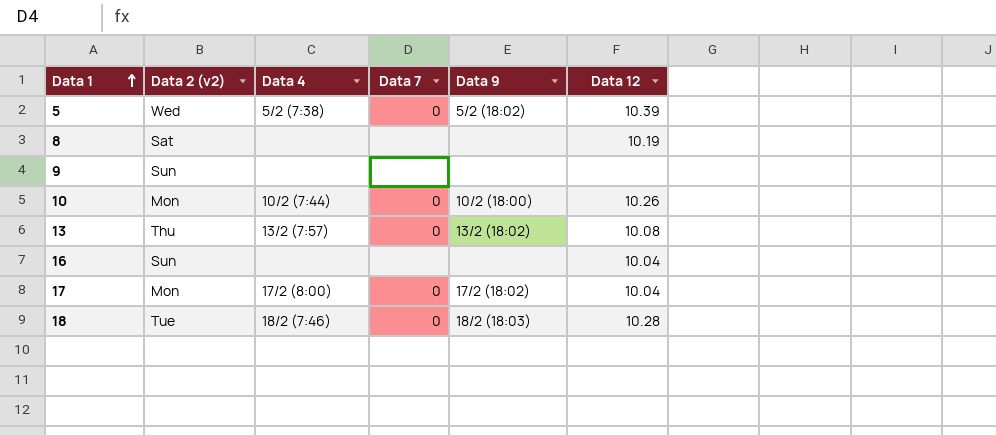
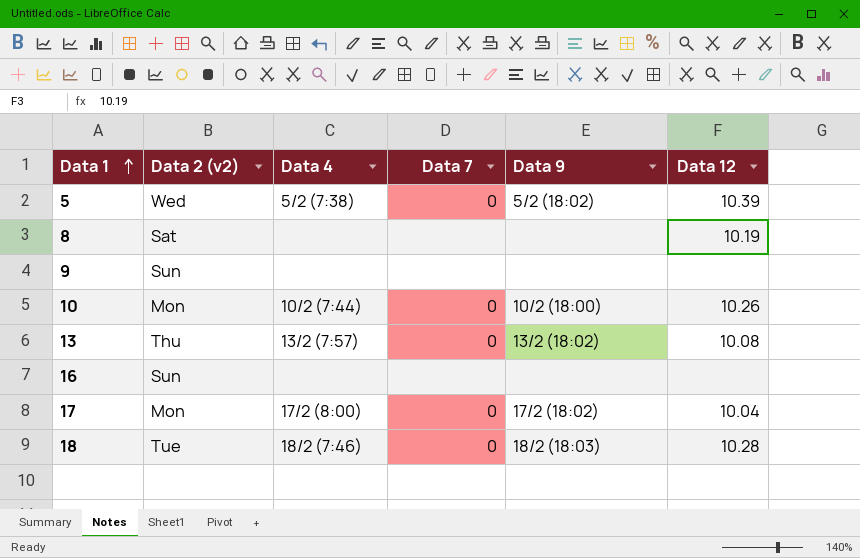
16 | Data 12: 10.04 -> none

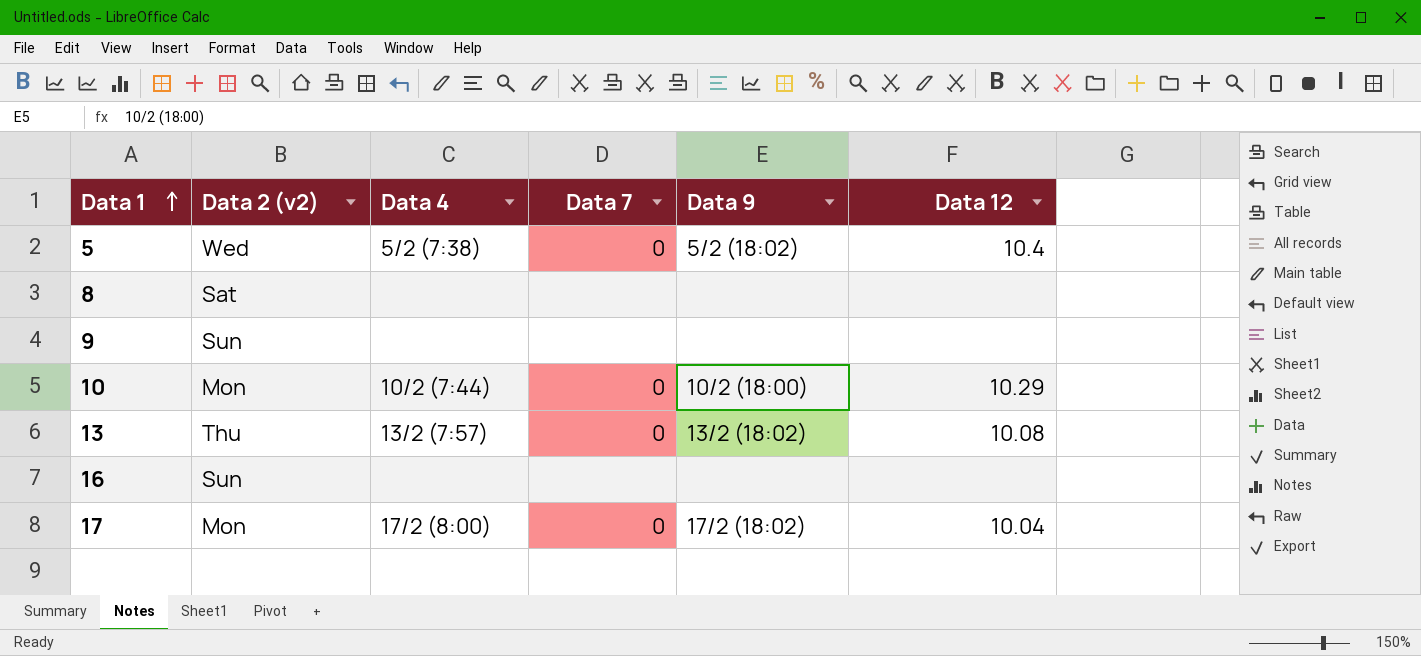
row 18: Tue | 18/2 (7:46) | 0 | 18/2 (18:03) | 10.28 -> none
5 | Data 12: 10.39 -> 10.4
8 | Data 12: 10.19 -> none
10 | Data 12: 10.26 -> 10.29

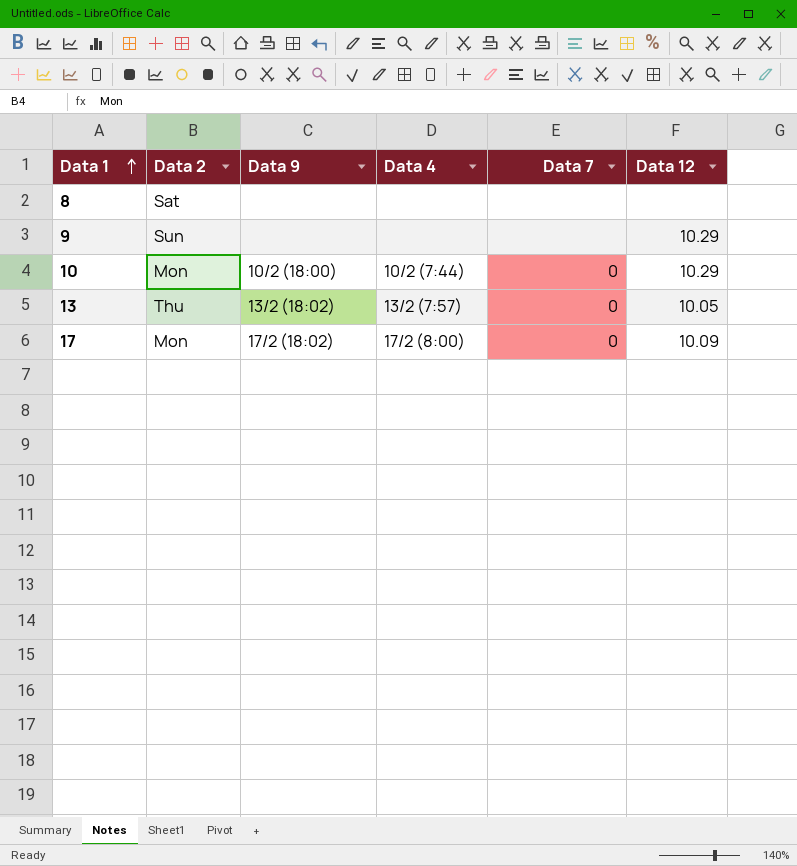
column name: Data 2 (v2) -> Data 2
column Data 9 | position: 5 -> 3
row 5: Wed | 5/2 (7:38) | 0 | 5/2 (18:02) | 10.4 -> none
row 16: Sun | none | none | none | none -> none
9 | Data 12: none -> 10.29
13 | Data 12: 10.08 -> 10.05
17 | Data 12: 10.04 -> 10.09

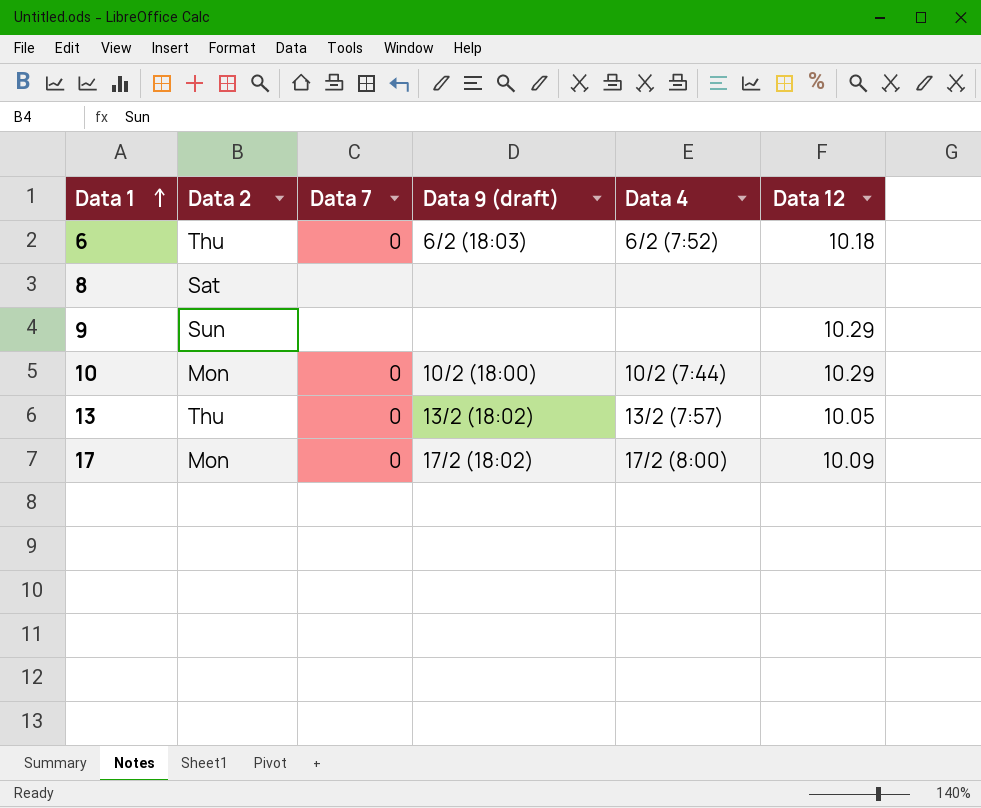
column Data 7 | position: 5 -> 3
column name: Data 9 -> Data 9 (draft)
row 6: none -> Thu | 0 | 6/2 (18:03) | 6/2 (7:52) | 10.18

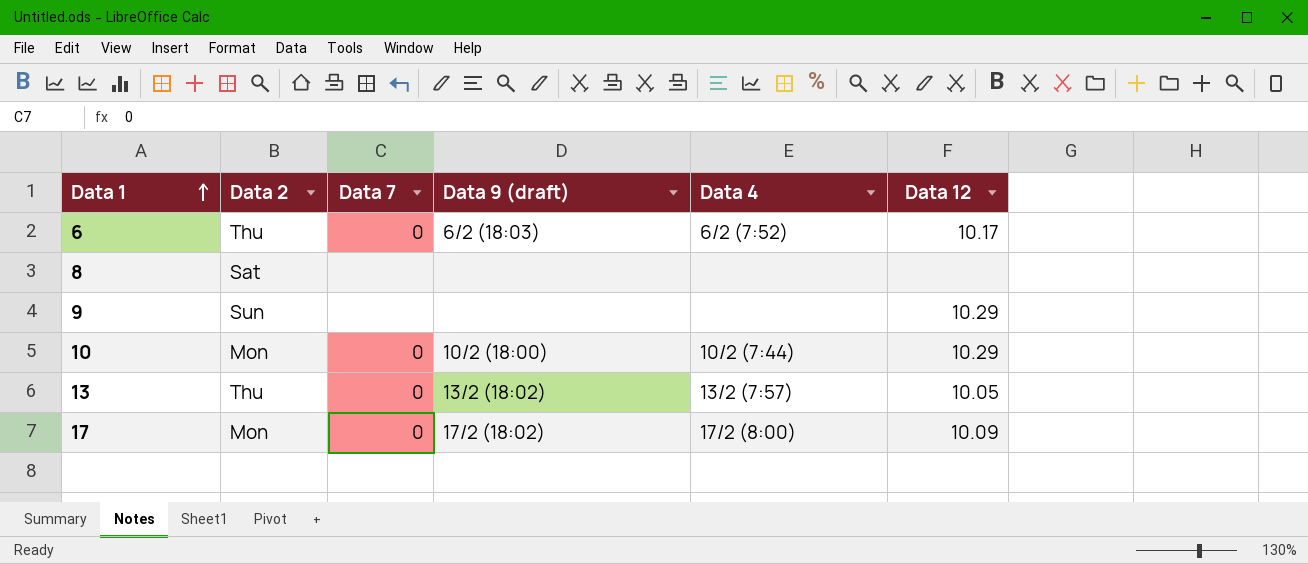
6 | Data 12: 10.18 -> 10.17

